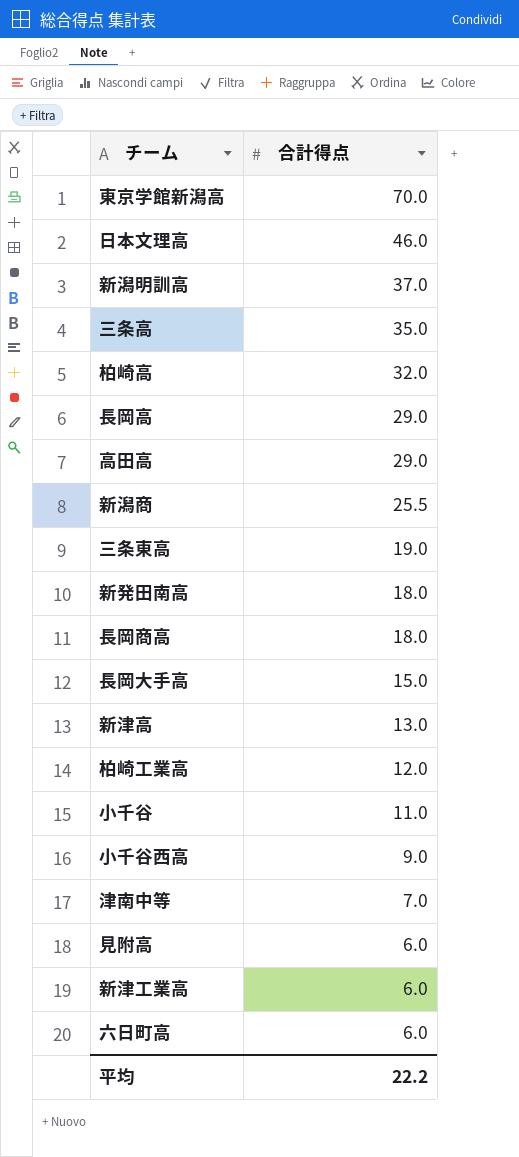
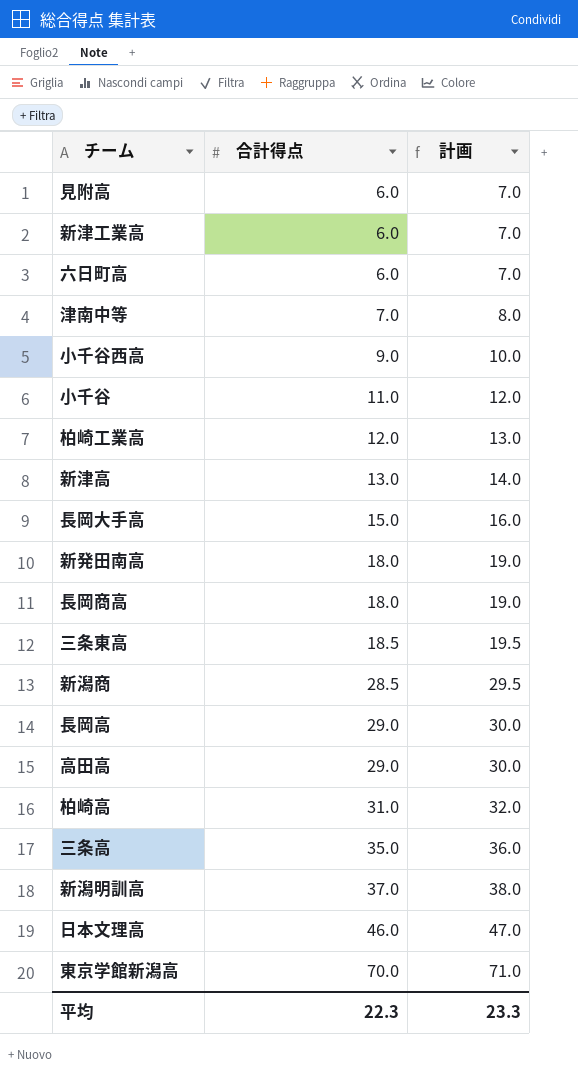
row order: 合計得点 descending -> 合計得点 ascending
column 計画 | formula: none -> [合計得点] + 1
三条東高 | 合計得点: 19.0 -> 18.5
新潟商 | 合計得点: 25.5 -> 28.5
柏崎高 | 合計得点: 32.0 -> 31.0
平均 | 合計得点: 22.2 -> 22.3

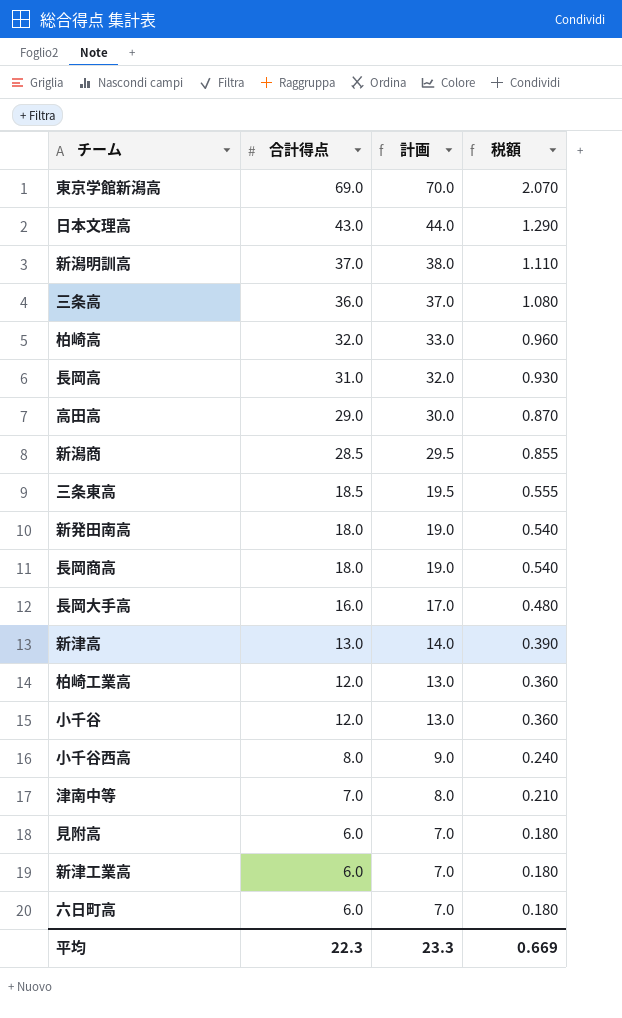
row order: 合計得点 ascending -> 合計得点 descending
column 税額 | formula: none -> [合計得点] * 0.03
東京学館新潟高 | 合計得点: 70.0 -> 69.0
東京学館新潟高 | 計画: 71.0 -> 70.0
日本文理高 | 合計得点: 46.0 -> 43.0
日本文理高 | 計画: 47.0 -> 44.0
三条高 | 合計得点: 35.0 -> 36.0
三条高 | 計画: 36.0 -> 37.0
柏崎高 | 合計得点: 31.0 -> 32.0
柏崎高 | 計画: 32.0 -> 33.0
長岡高 | 合計得点: 29.0 -> 31.0
長岡高 | 計画: 30.0 -> 32.0
長岡大手高 | 合計得点: 15.0 -> 16.0
長岡大手高 | 計画: 16.0 -> 17.0
小千谷 | 合計得点: 11.0 -> 12.0
小千谷 | 計画: 12.0 -> 13.0
小千谷西高 | 合計得点: 9.0 -> 8.0
小千谷西高 | 計画: 10.0 -> 9.0

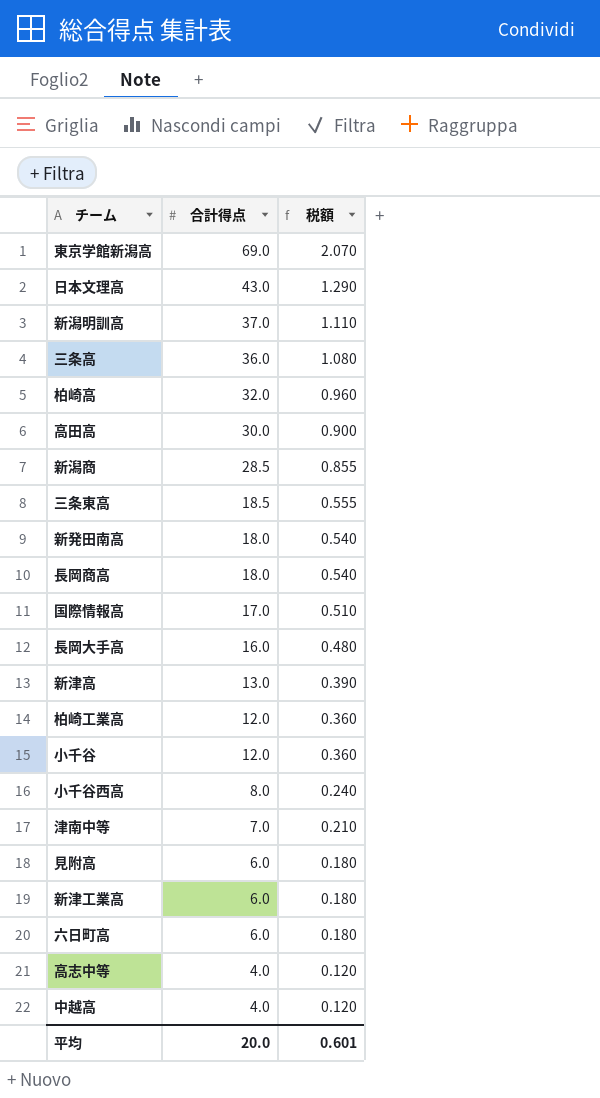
column 計画 | formula: [合計得点] + 1 -> none
row 長岡高: 31.0 | 32.0 | 0.930 -> none
高田高 | 合計得点: 29.0 -> 30.0
高田高 | 税額: 0.870 -> 0.900
row 国際情報高: none -> 17.0 | 0.510
row 高志中等: none -> 4.0 | 0.120
row 中越高: none -> 4.0 | 0.120
平均 | 合計得点: 22.3 -> 20.0
平均 | 税額: 0.669 -> 0.601

